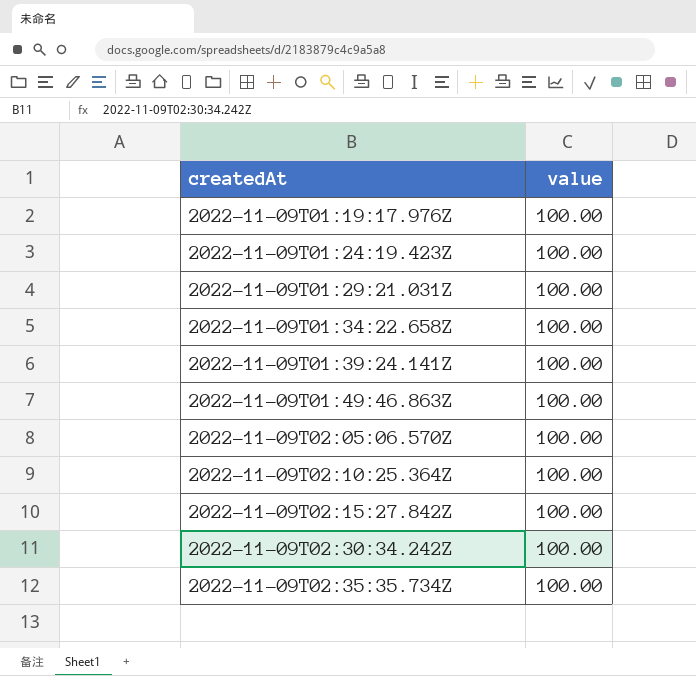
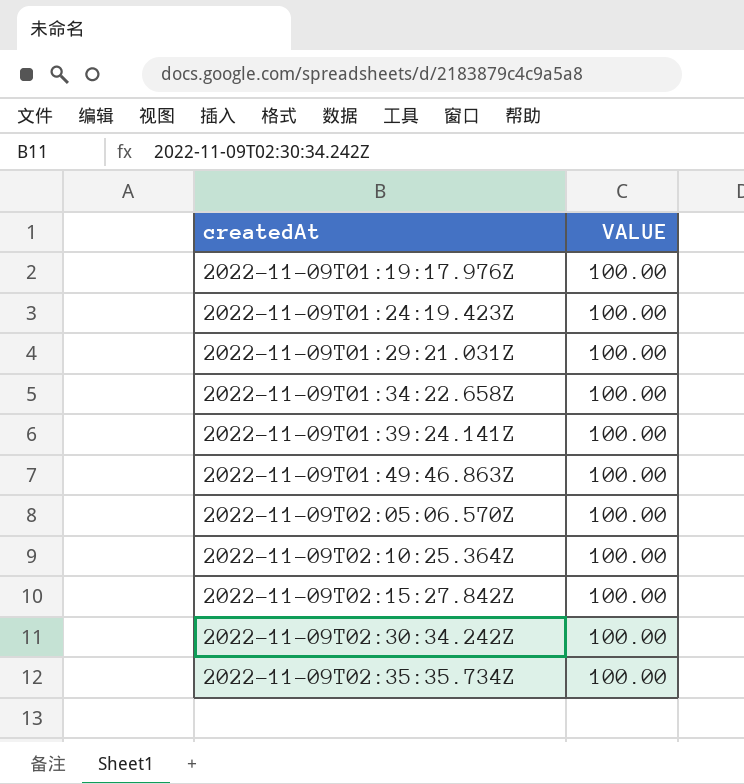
column name: value -> VALUE

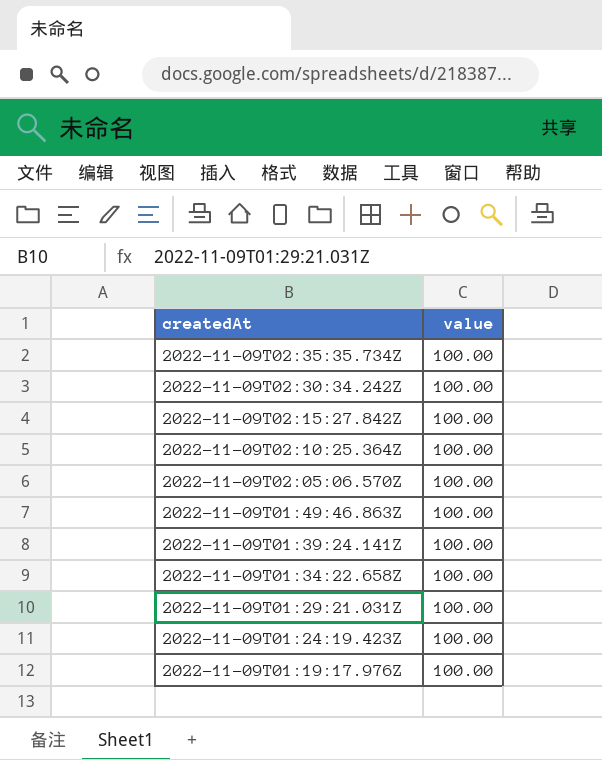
row order: createdAt ascending -> createdAt descending
column name: VALUE -> value

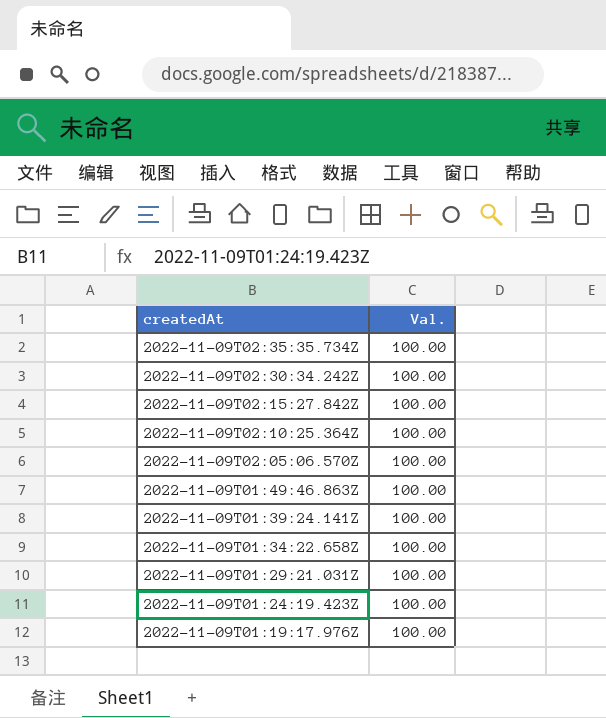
column name: value -> Val.

